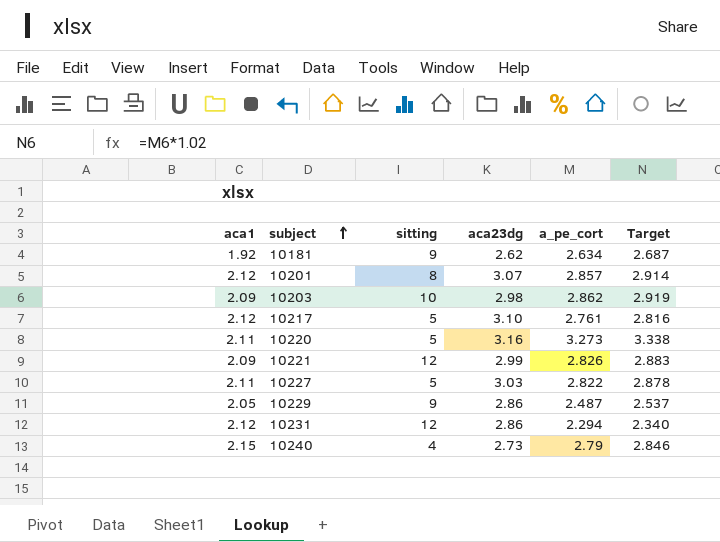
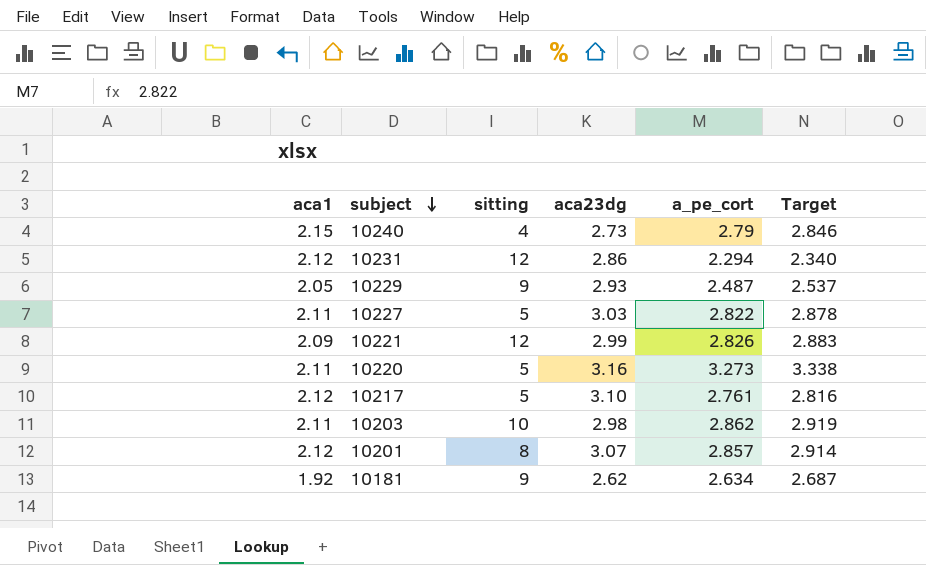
row order: subject ascending -> subject descending
10229 | aca23dg: 2.86 -> 2.93
10203 | aca1: 2.09 -> 2.11

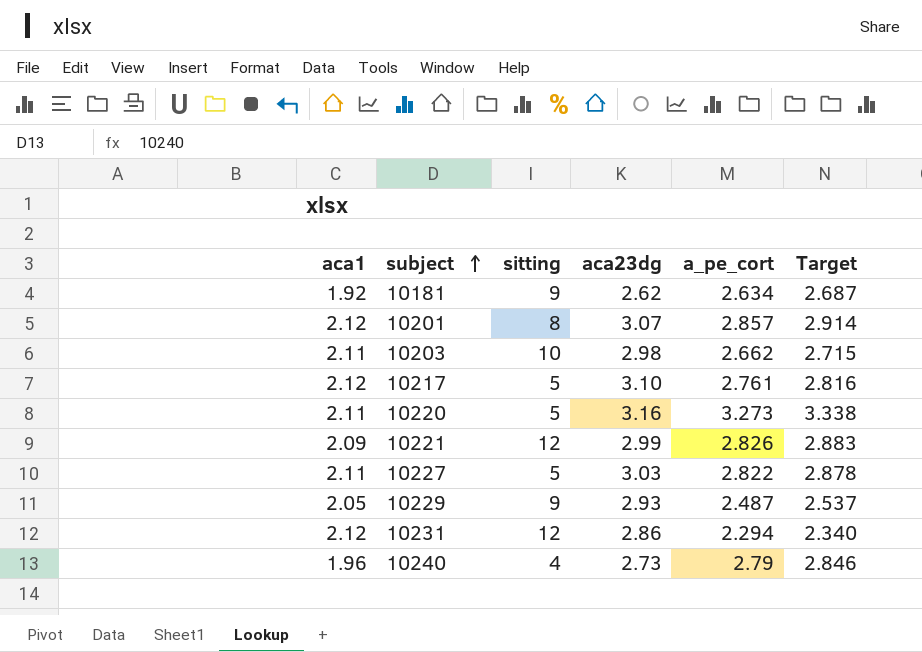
row order: subject descending -> subject ascending
10203 | a_pe_cort: 2.862 -> 2.662
10203 | Target: 2.919 -> 2.715
10240 | aca1: 2.15 -> 1.96

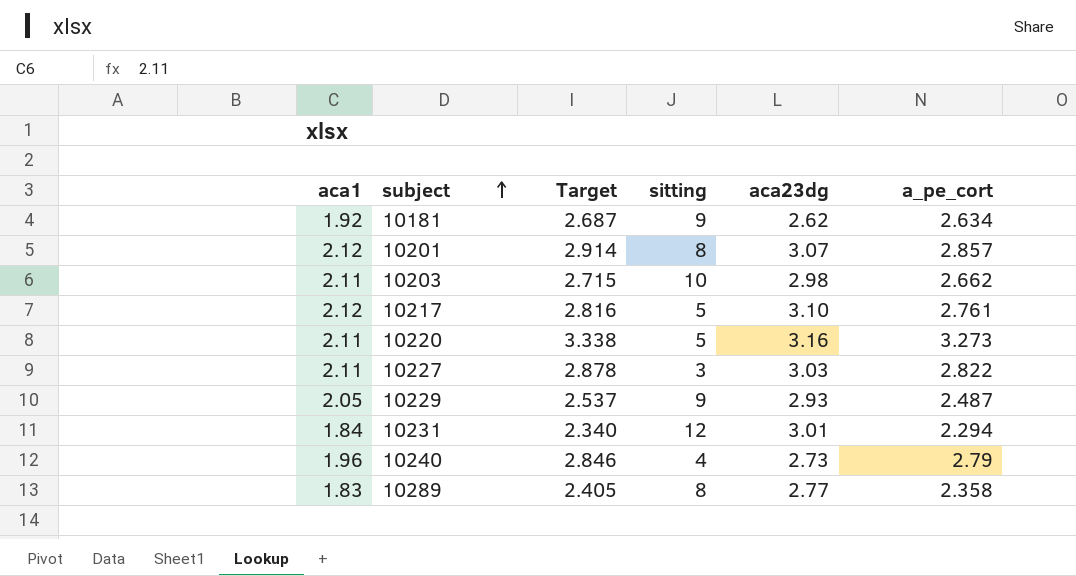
column Target | position: 6 -> 3
row 10221: 2.09 | 12 | 2.99 | 2.826 | 2.883 -> none
10227 | sitting: 5 -> 3
10231 | aca1: 2.12 -> 1.84
10231 | aca23dg: 2.86 -> 3.01
row 10289: none -> 1.83 | 2.405 | 8 | 2.77 | 2.358

